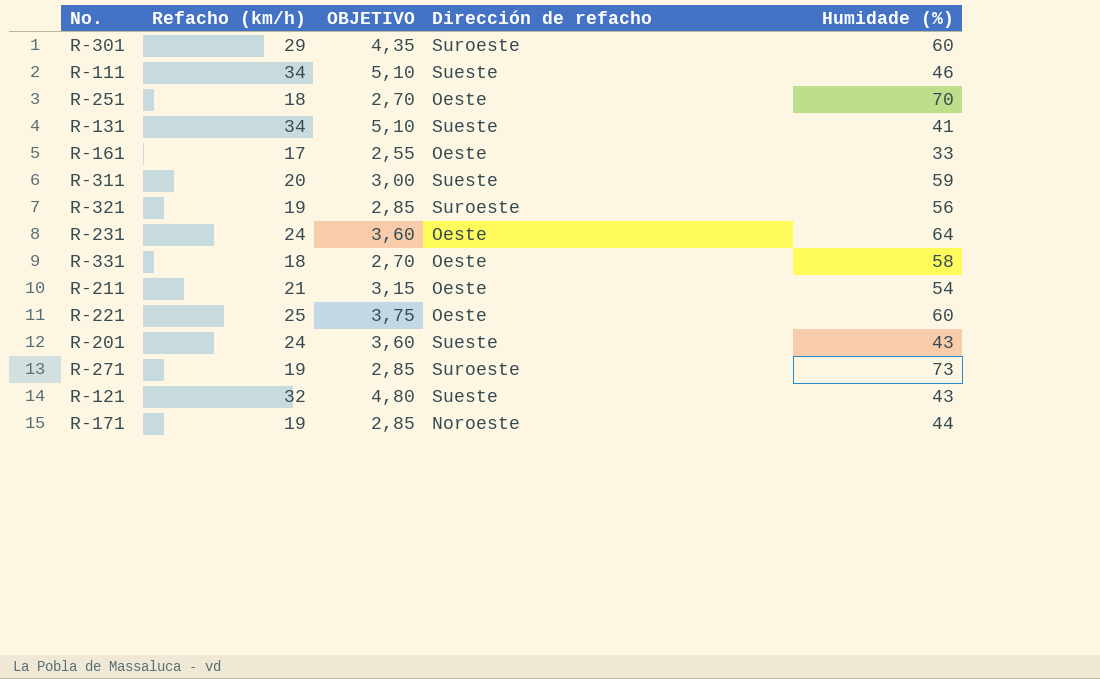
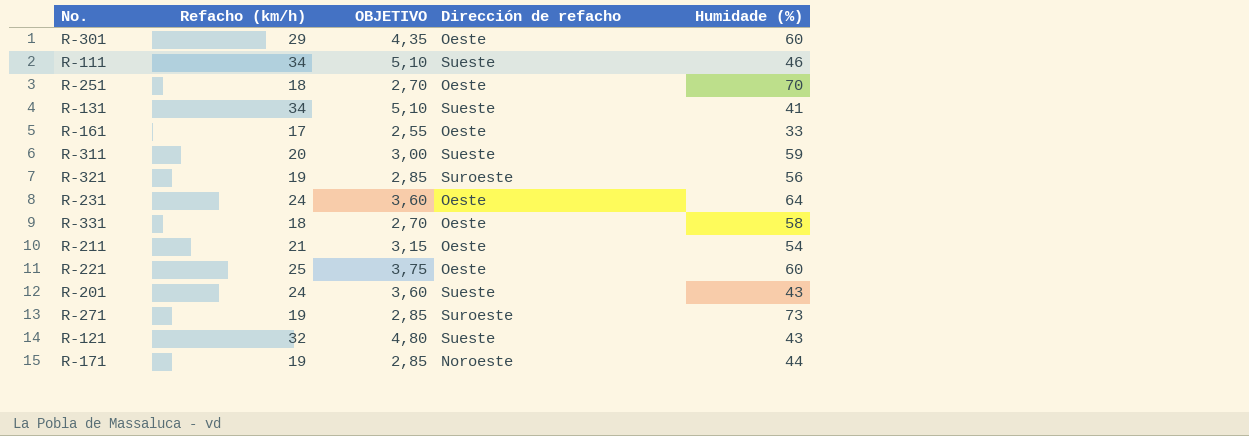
R-301 | Dirección de refacho: Suroeste -> Oeste

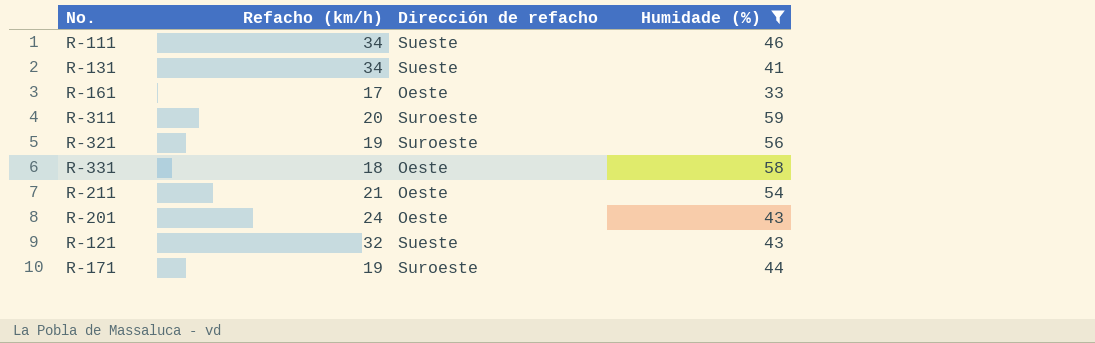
filter: none -> Humidade (%) <= 59
column OBJETIVO | formula: [Refacho (km/h)] * 0,15 -> none
R-311 | Dirección de refacho: Sueste -> Suroeste
R-201 | Dirección de refacho: Sueste -> Oeste
R-171 | Dirección de refacho: Noroeste -> Suroeste

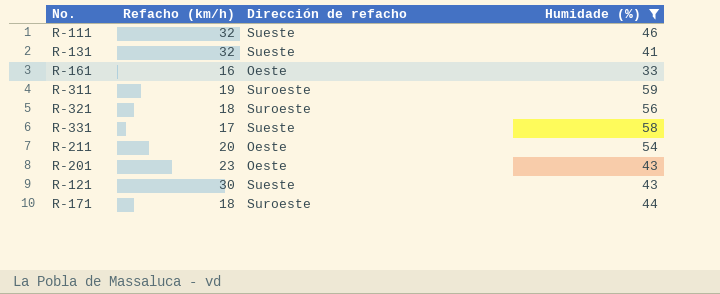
R-111 | Refacho (km/h): 34 -> 32
R-131 | Refacho (km/h): 34 -> 32
R-161 | Refacho (km/h): 17 -> 16
R-311 | Refacho (km/h): 20 -> 19
R-321 | Refacho (km/h): 19 -> 18
R-331 | Refacho (km/h): 18 -> 17
R-331 | Dirección de refacho: Oeste -> Sueste
R-211 | Refacho (km/h): 21 -> 20
R-201 | Refacho (km/h): 24 -> 23
R-121 | Refacho (km/h): 32 -> 30
R-171 | Refacho (km/h): 19 -> 18

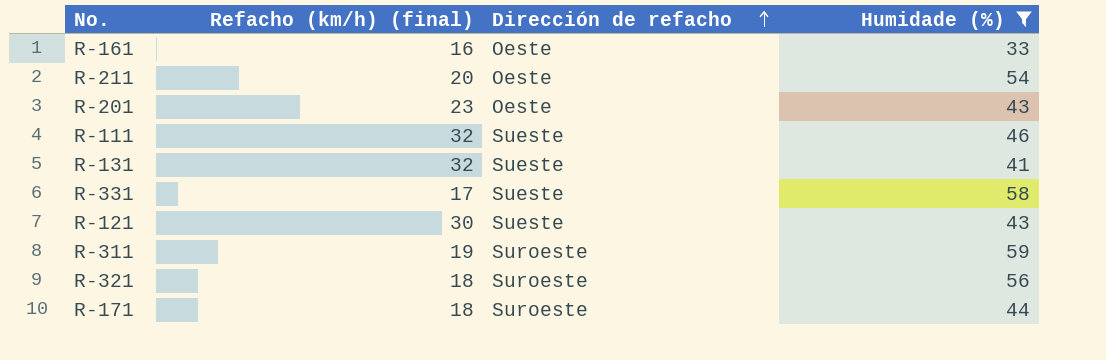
row order: none -> Dirección de refacho ascending
column name: Refacho (km/h) -> Refacho (km/h) (final)

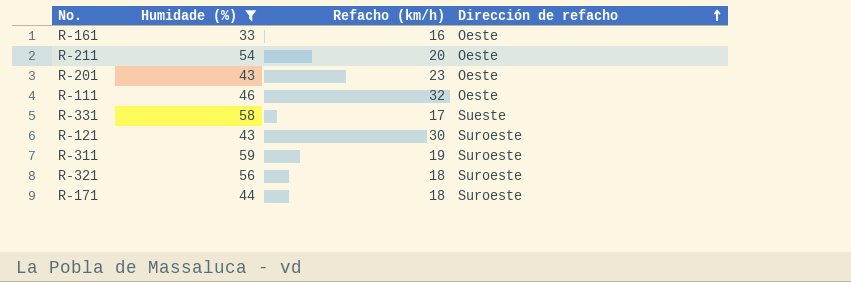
column Humidade (%) | position: 4 -> 2
column name: Refacho (km/h) (final) -> Refacho (km/h)
row R-131: 32 | Sueste | 41 -> none
R-111 | Dirección de refacho: Sueste -> Oeste
R-121 | Dirección de refacho: Sueste -> Suroeste

